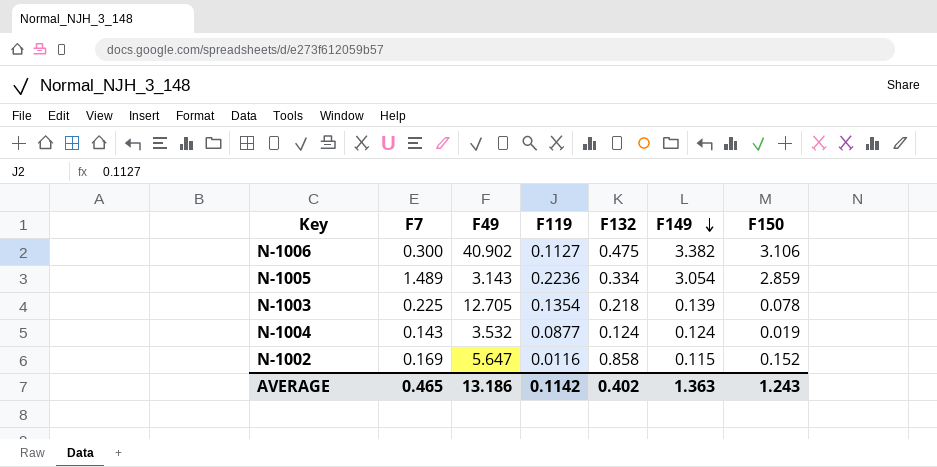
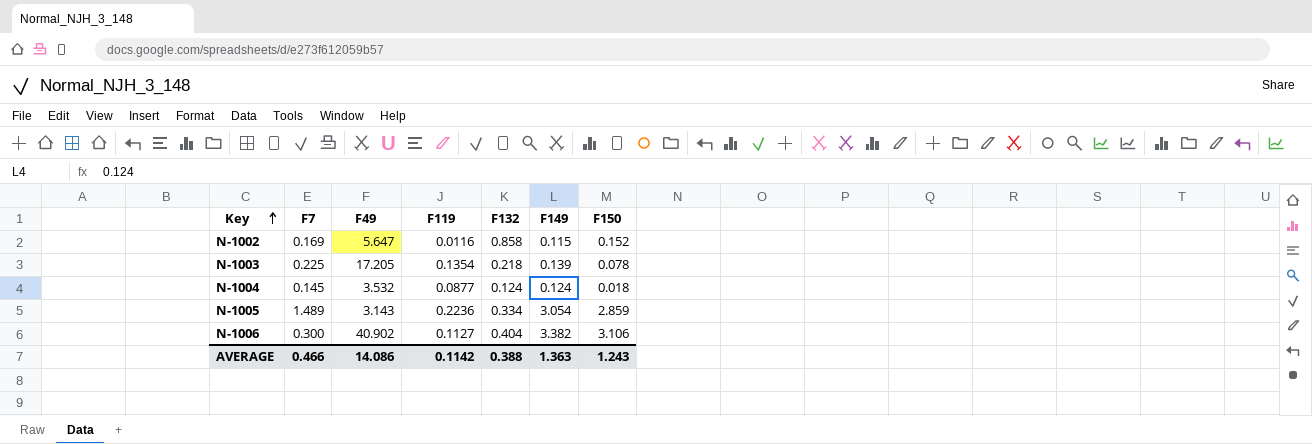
row order: F149 descending -> Key ascending
N-1003 | F49: 12.705 -> 17.205
N-1004 | F7: 0.143 -> 0.145
N-1004 | F150: 0.019 -> 0.018
N-1006 | F132: 0.475 -> 0.404
AVERAGE | F7: 0.465 -> 0.466
AVERAGE | F49: 13.186 -> 14.086
AVERAGE | F132: 0.402 -> 0.388

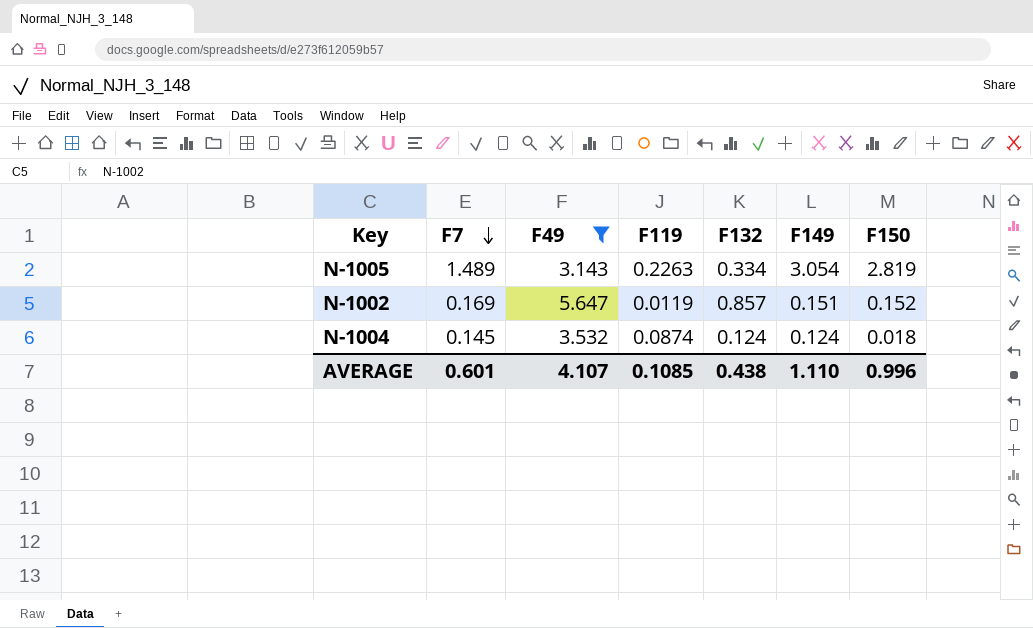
filter: none -> F49 <= 5.647
row order: Key ascending -> F7 descending
N-1005 | F119: 0.2236 -> 0.2263
N-1005 | F150: 2.859 -> 2.819
N-1002 | F119: 0.0116 -> 0.0119
N-1002 | F132: 0.858 -> 0.857
N-1002 | F149: 0.115 -> 0.151
N-1004 | F119: 0.0877 -> 0.0874
AVERAGE | F7: 0.466 -> 0.601
AVERAGE | F49: 14.086 -> 4.107
AVERAGE | F119: 0.1142 -> 0.1085
AVERAGE | F132: 0.388 -> 0.438
AVERAGE | F149: 1.363 -> 1.110
AVERAGE | F150: 1.243 -> 0.996

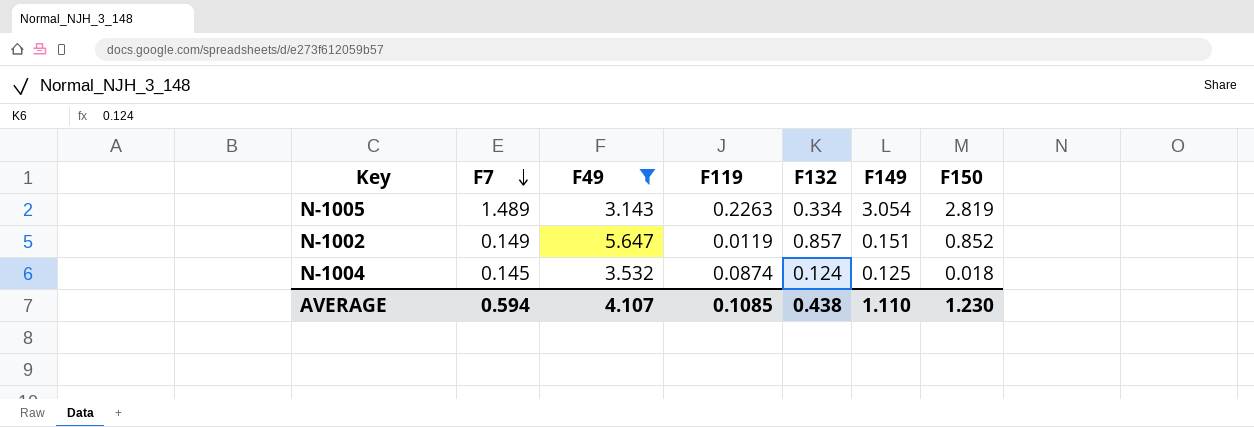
N-1002 | F7: 0.169 -> 0.149
N-1002 | F150: 0.152 -> 0.852
N-1004 | F149: 0.124 -> 0.125
AVERAGE | F7: 0.601 -> 0.594
AVERAGE | F150: 0.996 -> 1.230

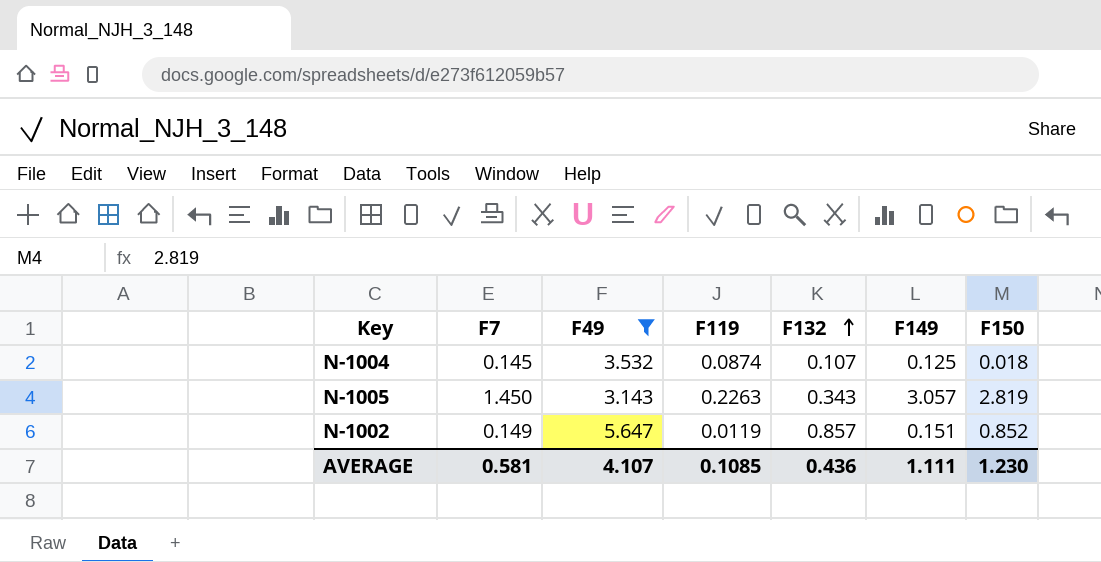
row order: F7 descending -> F132 ascending
N-1004 | F132: 0.124 -> 0.107
N-1005 | F7: 1.489 -> 1.450
N-1005 | F132: 0.334 -> 0.343
N-1005 | F149: 3.054 -> 3.057
AVERAGE | F7: 0.594 -> 0.581
AVERAGE | F132: 0.438 -> 0.436
AVERAGE | F149: 1.110 -> 1.111

